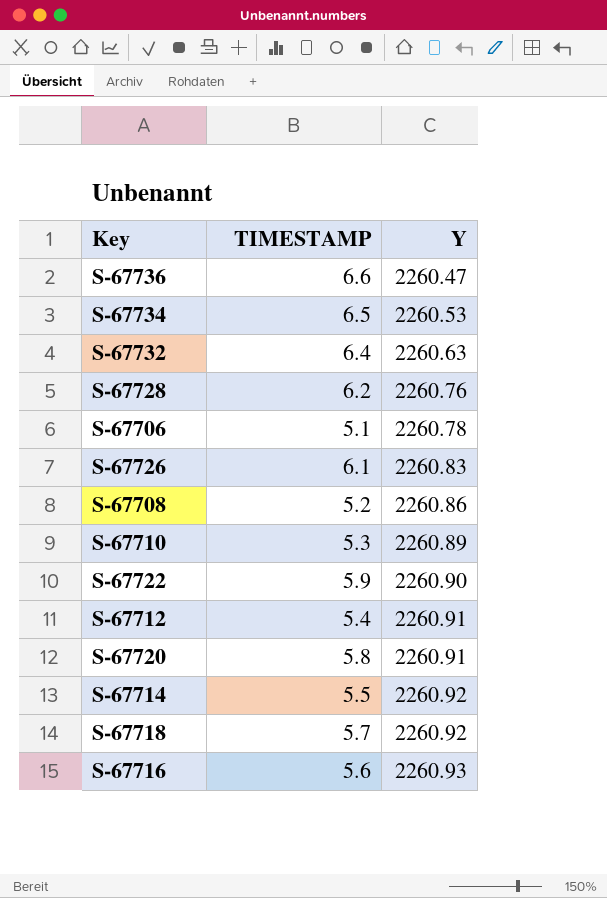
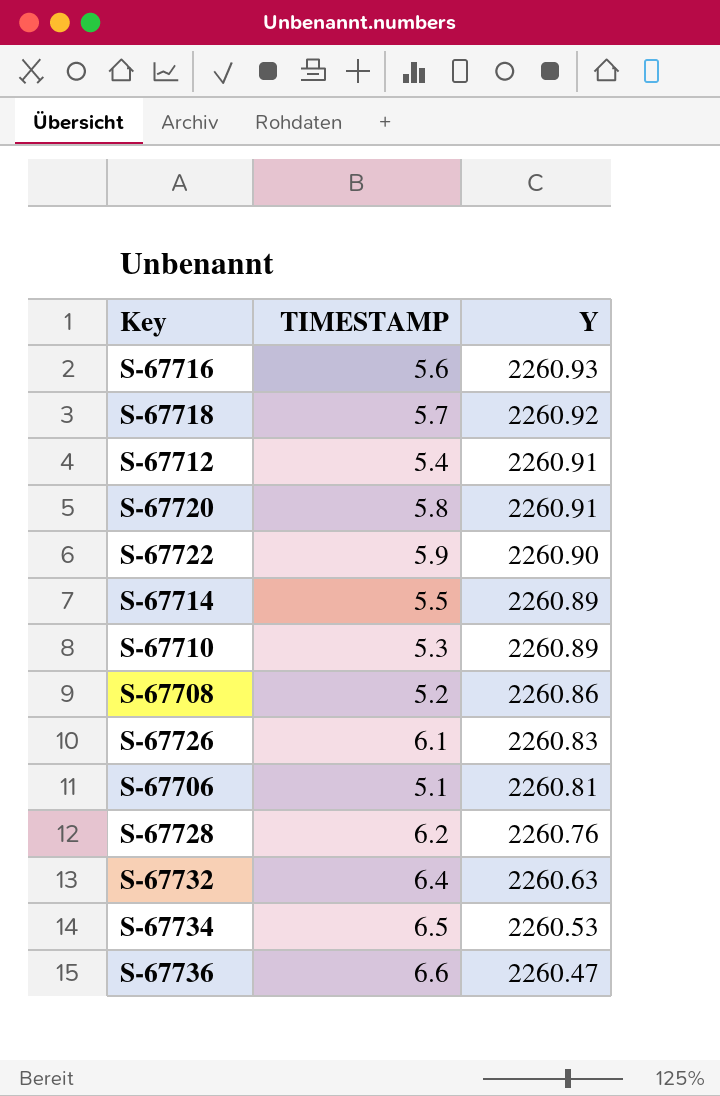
row order: Y ascending -> Y descending
S-67714 | Y: 2260.92 -> 2260.89
S-67706 | Y: 2260.78 -> 2260.81

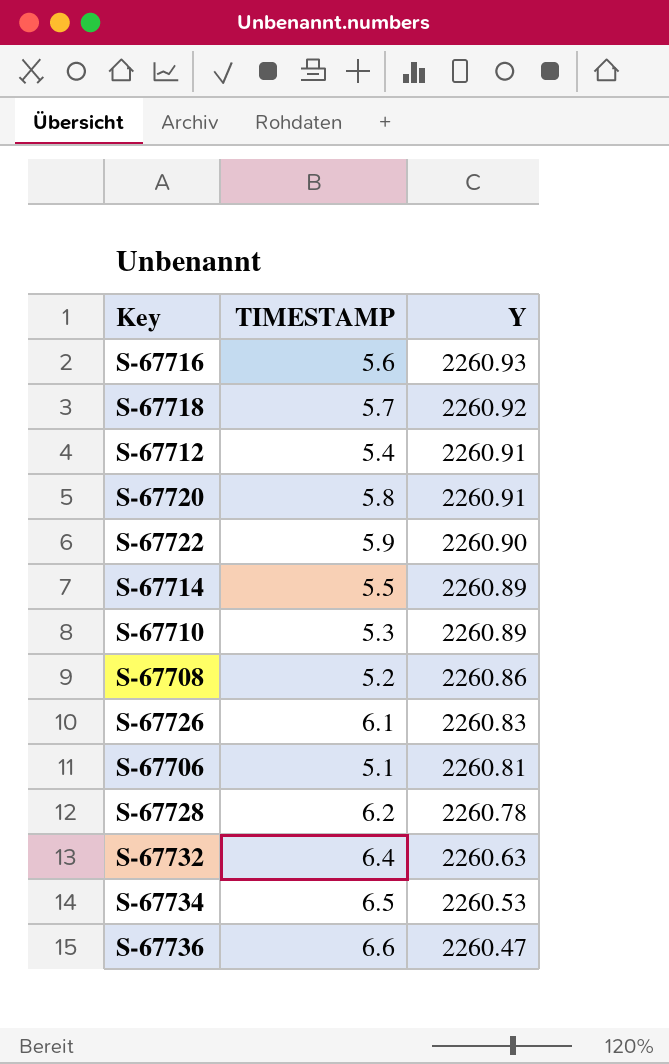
S-67728 | Y: 2260.76 -> 2260.78

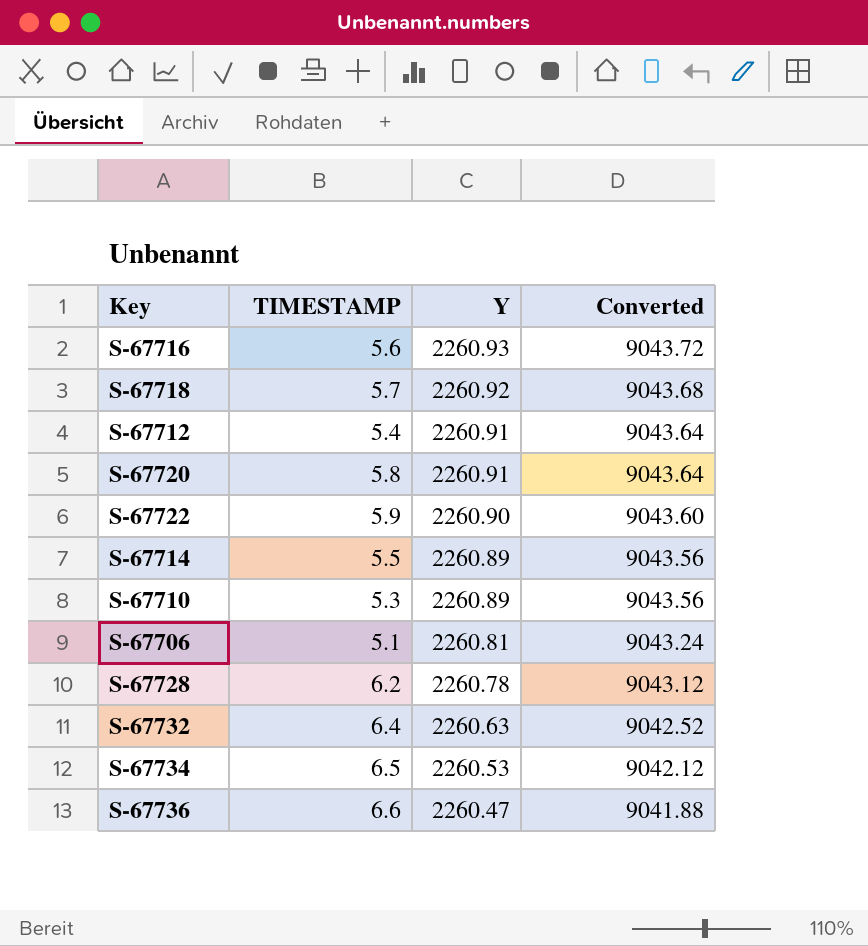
column Converted | formula: none -> [Y] * 4
row S-67708: 5.2 | 2260.86 -> none
row S-67726: 6.1 | 2260.83 -> none

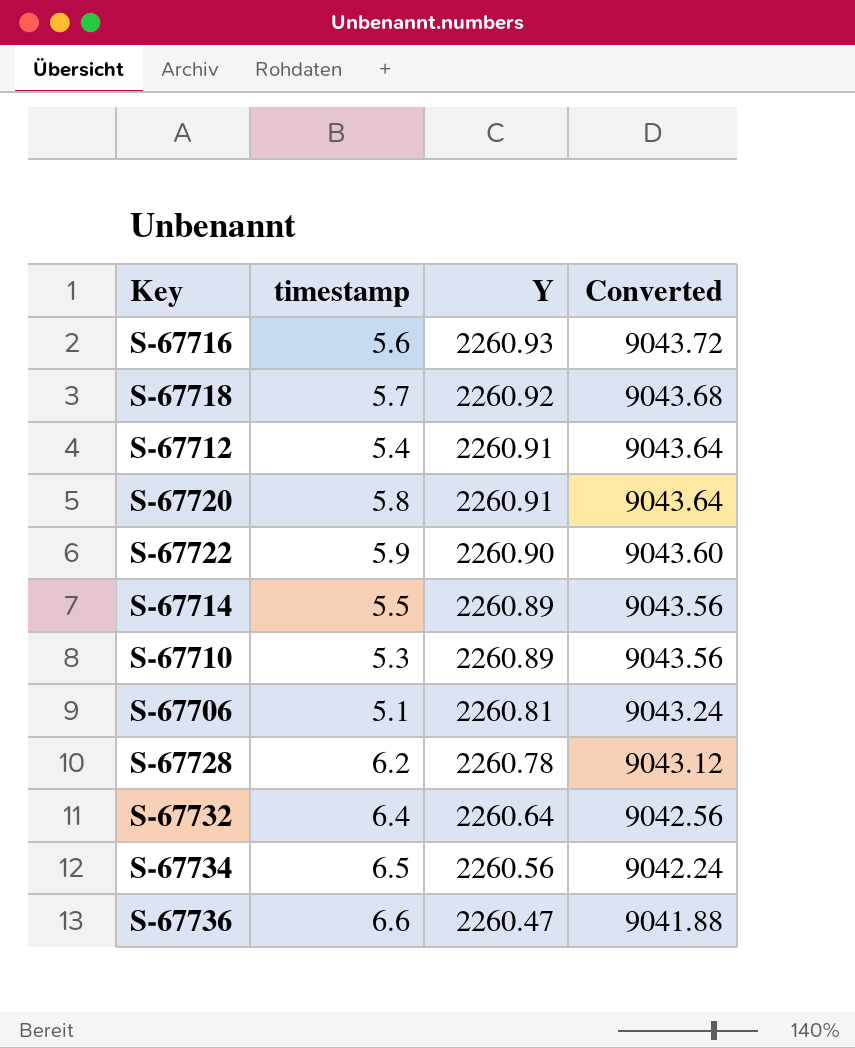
column name: TIMESTAMP -> timestamp
S-67732 | Y: 2260.63 -> 2260.64
S-67732 | Converted: 9042.52 -> 9042.56
S-67734 | Y: 2260.53 -> 2260.56
S-67734 | Converted: 9042.12 -> 9042.24

